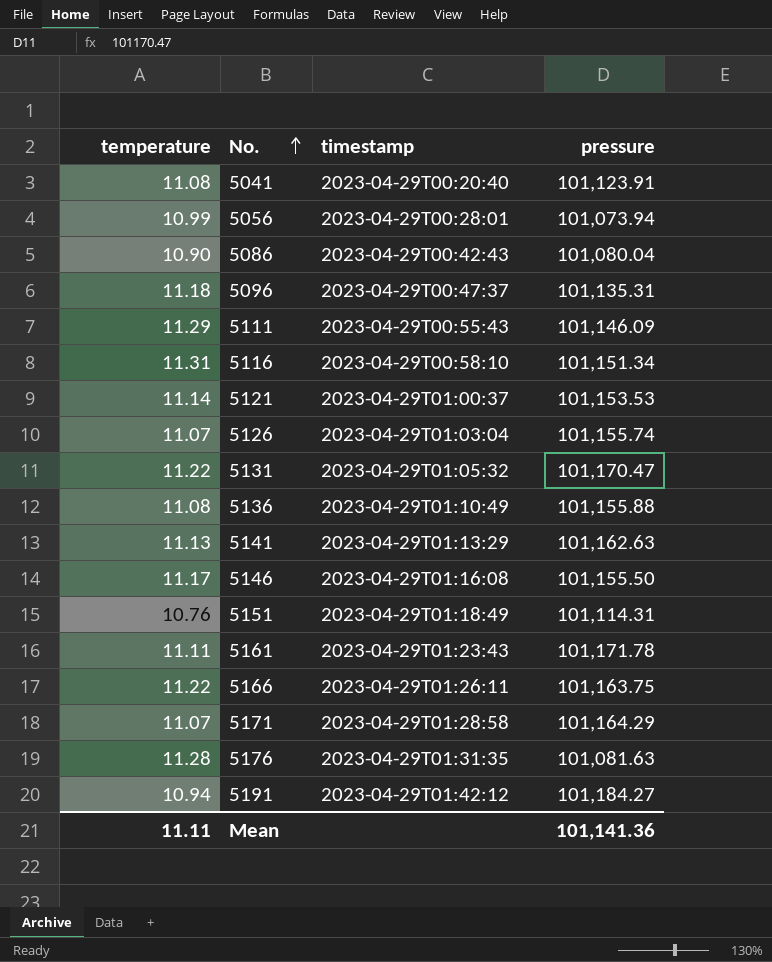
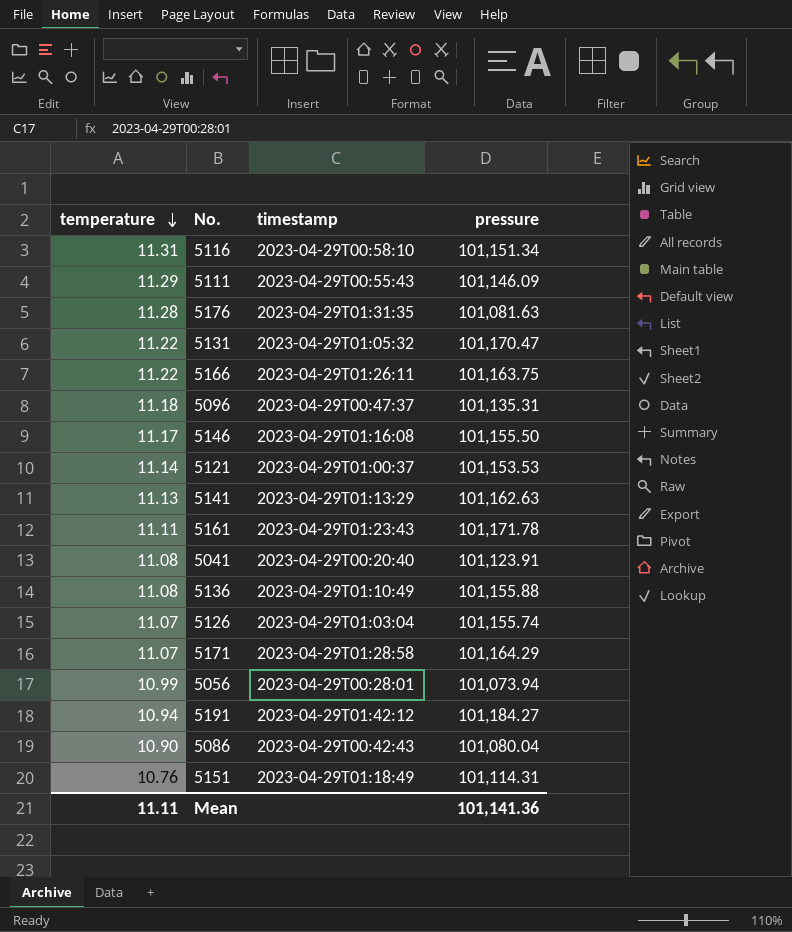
row order: No. ascending -> temperature descending

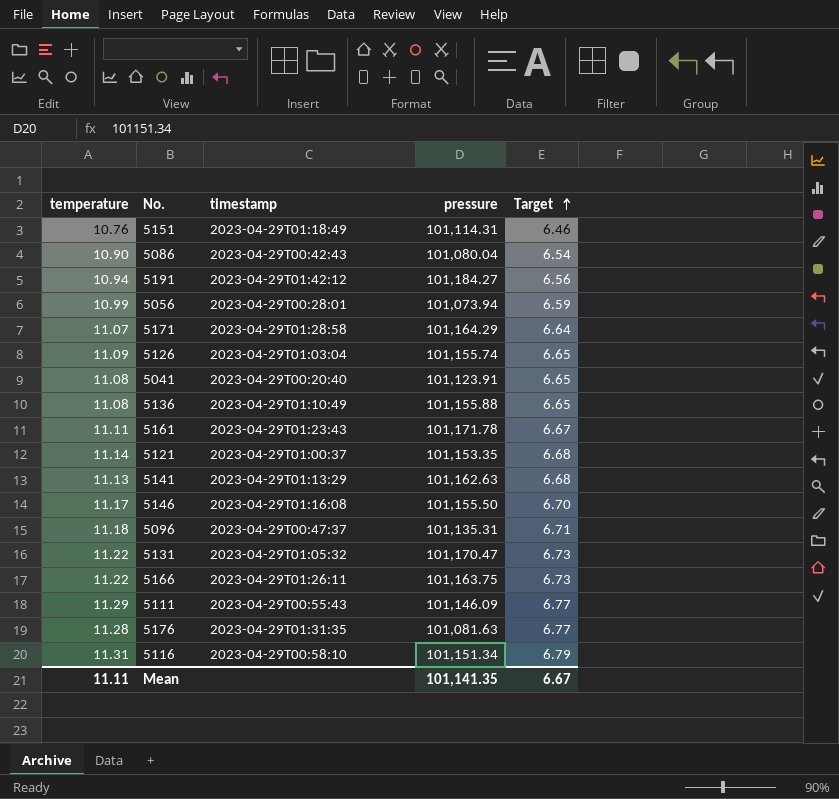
row order: temperature descending -> Target ascending
column Target | formula: none -> [temperature] * 0.6
5126 | temperature: 11.07 -> 11.09
5121 | pressure: 101,153.53 -> 101,153.35
Mean | pressure: 101,141.36 -> 101,141.35

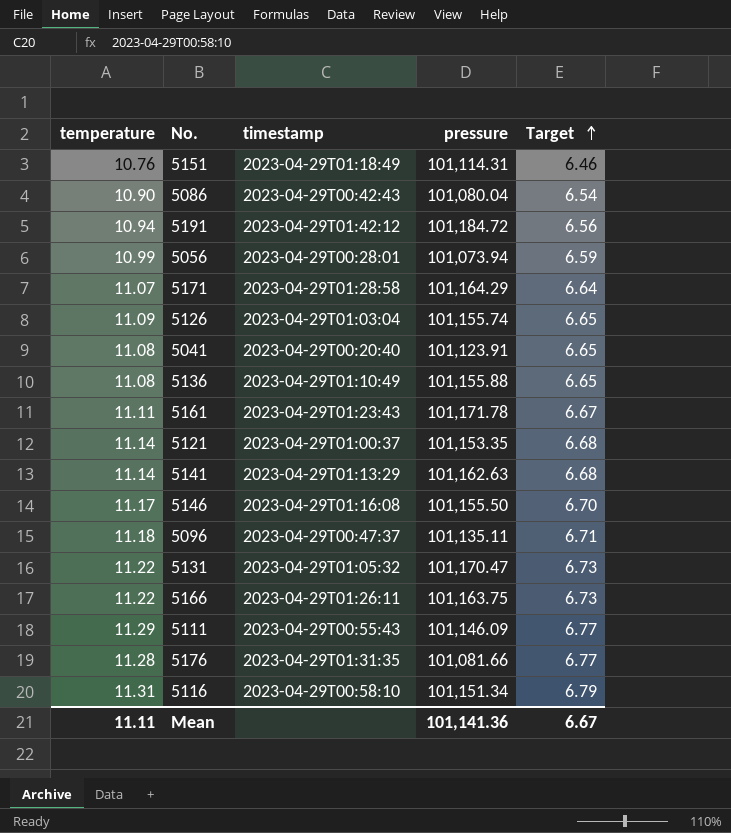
5191 | pressure: 101,184.27 -> 101,184.72
5141 | temperature: 11.13 -> 11.14
5096 | pressure: 101,135.31 -> 101,135.11
5176 | pressure: 101,081.63 -> 101,081.66
Mean | pressure: 101,141.35 -> 101,141.36

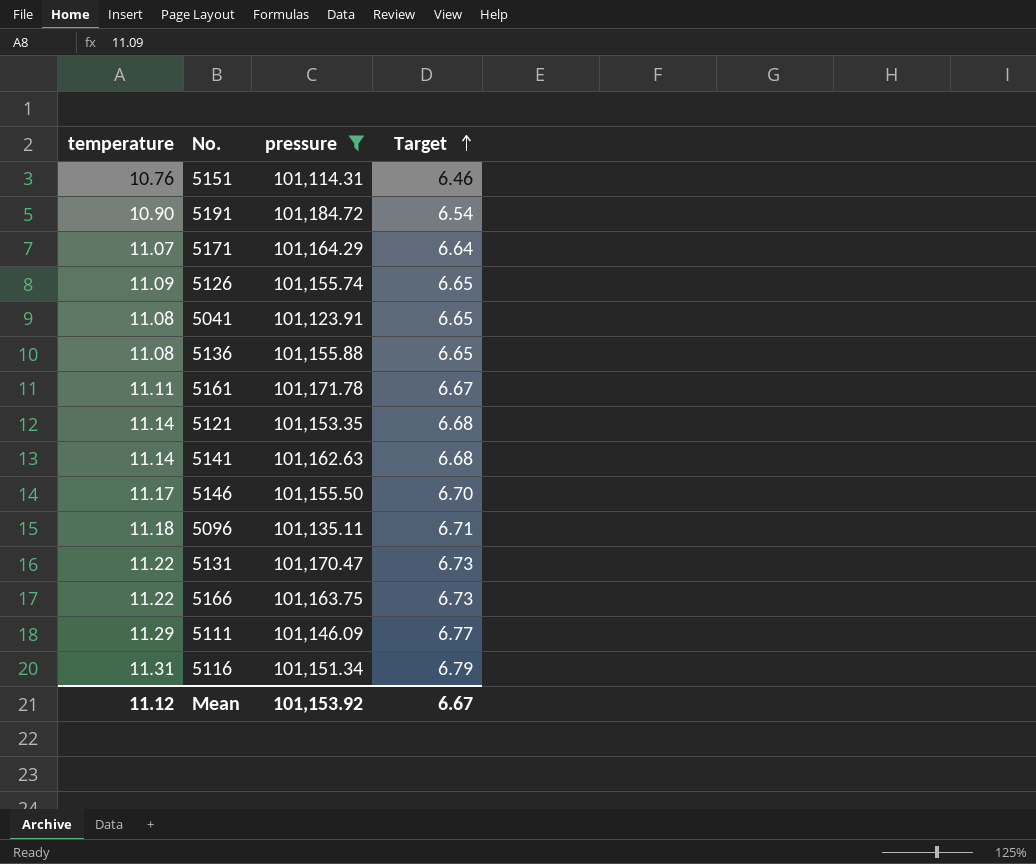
filter: none -> pressure >= 101,114.31
column timestamp | position: 3 -> none
5191 | temperature: 10.94 -> 10.90
5191 | Target: 6.56 -> 6.54
Mean | temperature: 11.11 -> 11.12
Mean | pressure: 101,141.36 -> 101,153.92

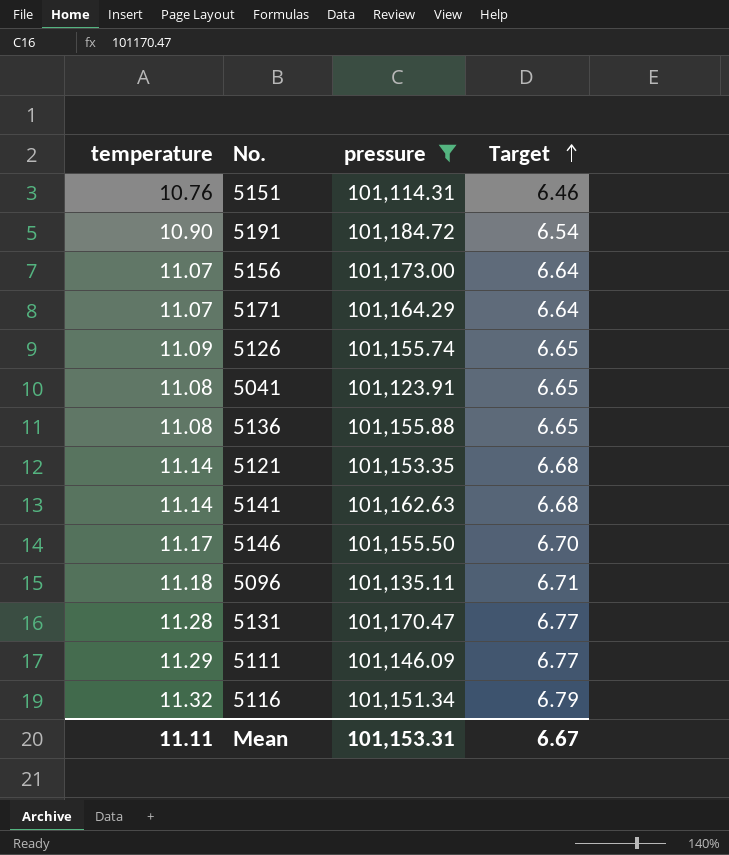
row 5161: 11.11 | 101,171.78 | 6.67 -> none
row 5166: 11.22 | 101,163.75 | 6.73 -> none
row 5156: none -> 11.07 | 101,173.00 | 6.64
5131 | temperature: 11.22 -> 11.28
5131 | Target: 6.73 -> 6.77
5116 | temperature: 11.31 -> 11.32
Mean | temperature: 11.12 -> 11.11
Mean | pressure: 101,153.92 -> 101,153.31

